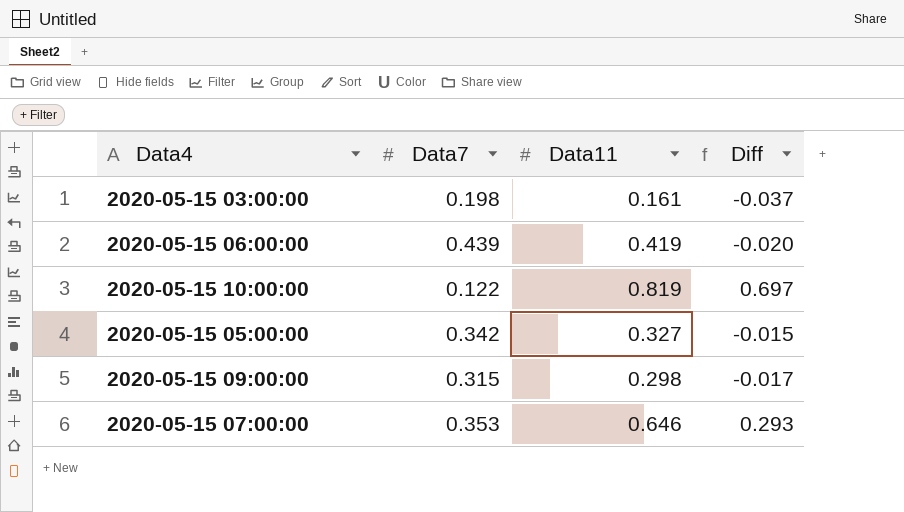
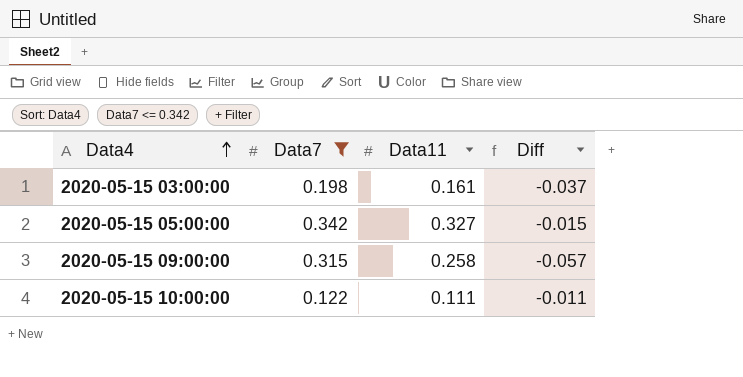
filter: none -> Data7 <= 0.342
row order: none -> Data4 ascending
2020-05-15 09:00:00 | Data11: 0.298 -> 0.258
2020-05-15 09:00:00 | Diff: -0.017 -> -0.057
2020-05-15 10:00:00 | Data11: 0.819 -> 0.111
2020-05-15 10:00:00 | Diff: 0.697 -> -0.011

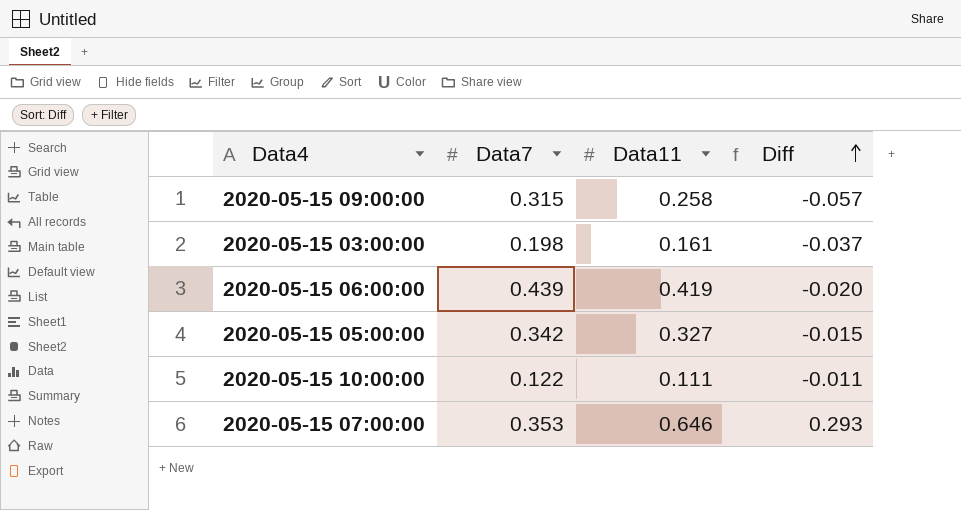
filter: Data7 <= 0.342 -> none
row order: Data4 ascending -> Diff ascending

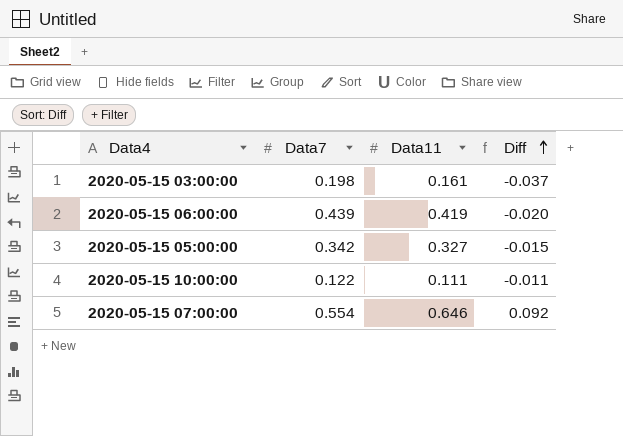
row 2020-05-15 09:00:00: 0.315 | 0.258 | -0.057 -> none
2020-05-15 07:00:00 | Data7: 0.353 -> 0.554
2020-05-15 07:00:00 | Diff: 0.293 -> 0.092

